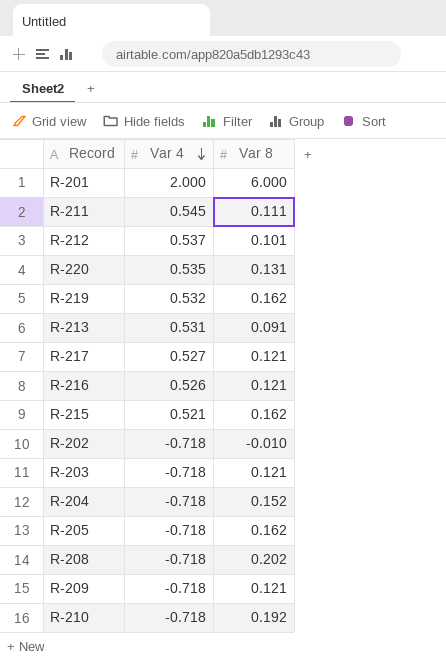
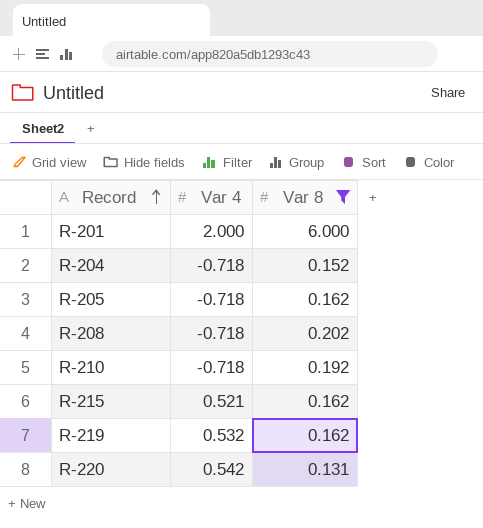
filter: none -> Var 8 >= 0.131
row order: Var 4 descending -> Record ascending
R-220 | Var 4: 0.535 -> 0.542

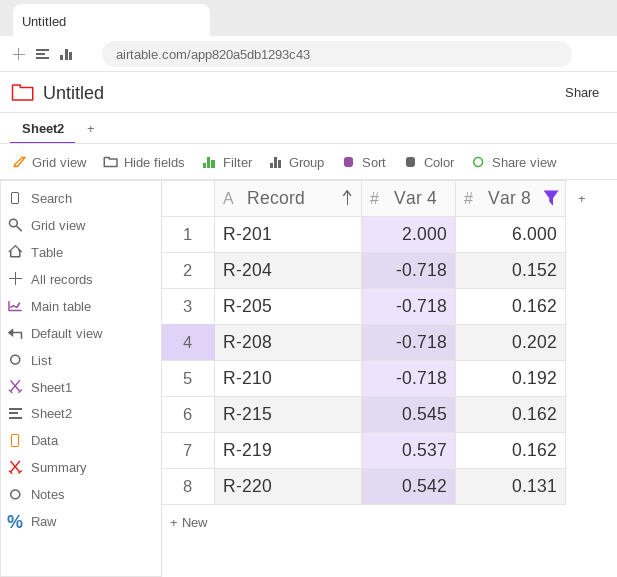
R-215 | Var 4: 0.521 -> 0.545
R-219 | Var 4: 0.532 -> 0.537

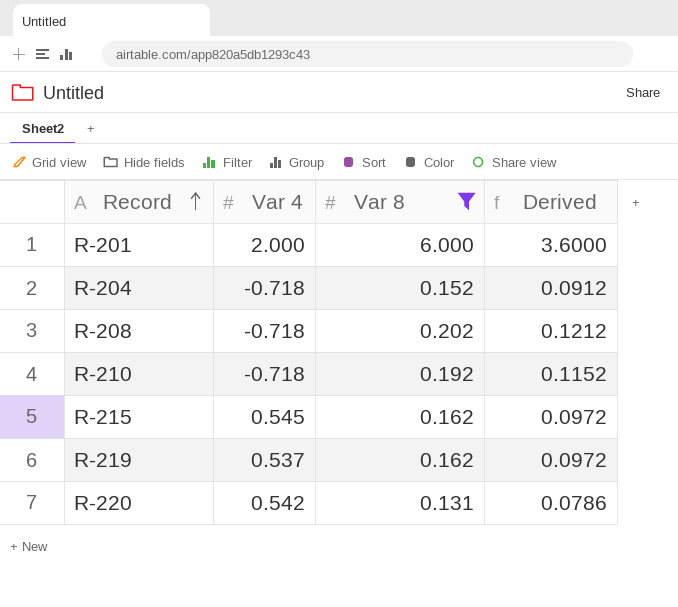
column Derived | formula: none -> [Var 8] * 0.6
row R-205: -0.718 | 0.162 -> none

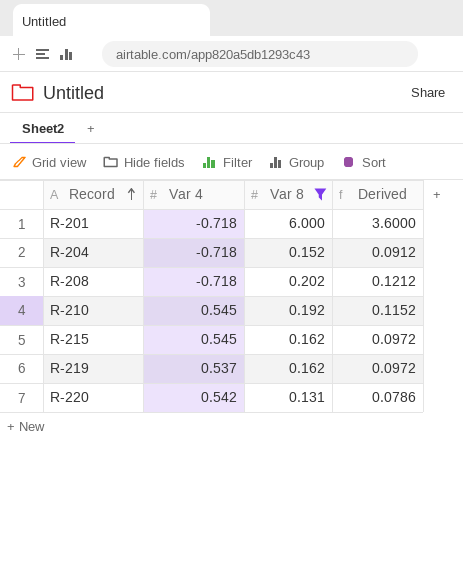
R-201 | Var 4: 2.000 -> -0.718
R-210 | Var 4: -0.718 -> 0.545

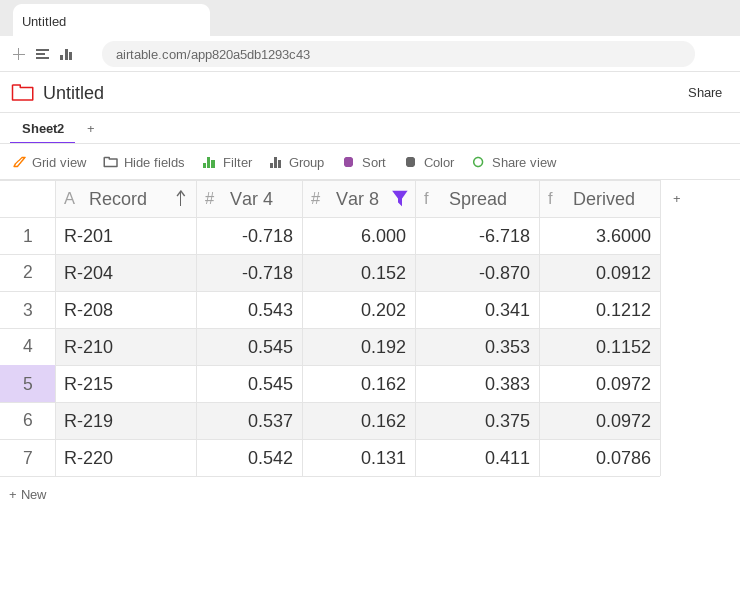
column Spread | formula: none -> [Var 4] - [Var 8]
R-208 | Var 4: -0.718 -> 0.543

